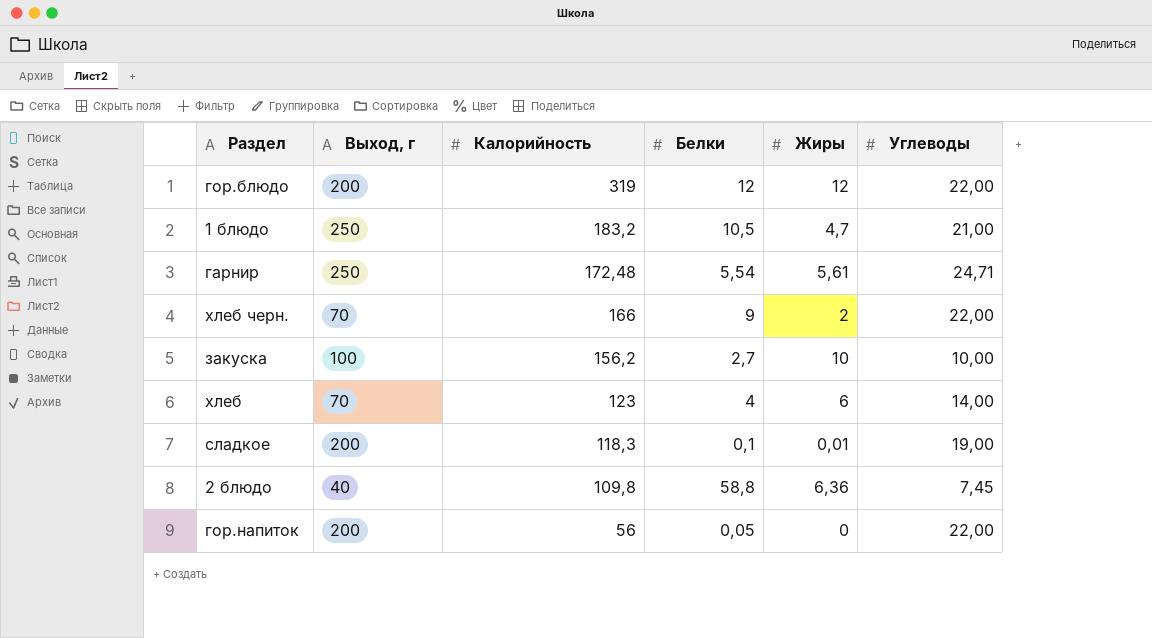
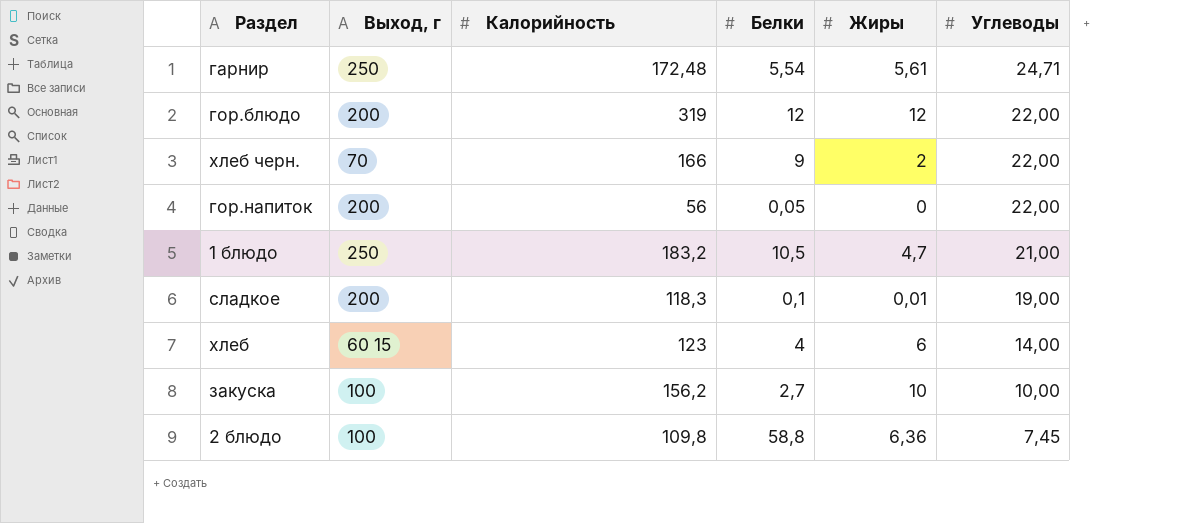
row order: Калорийность descending -> Углеводы descending
хлеб | Выход, г: 70 -> 60 15
2 блюдо | Выход, г: 40 -> 100

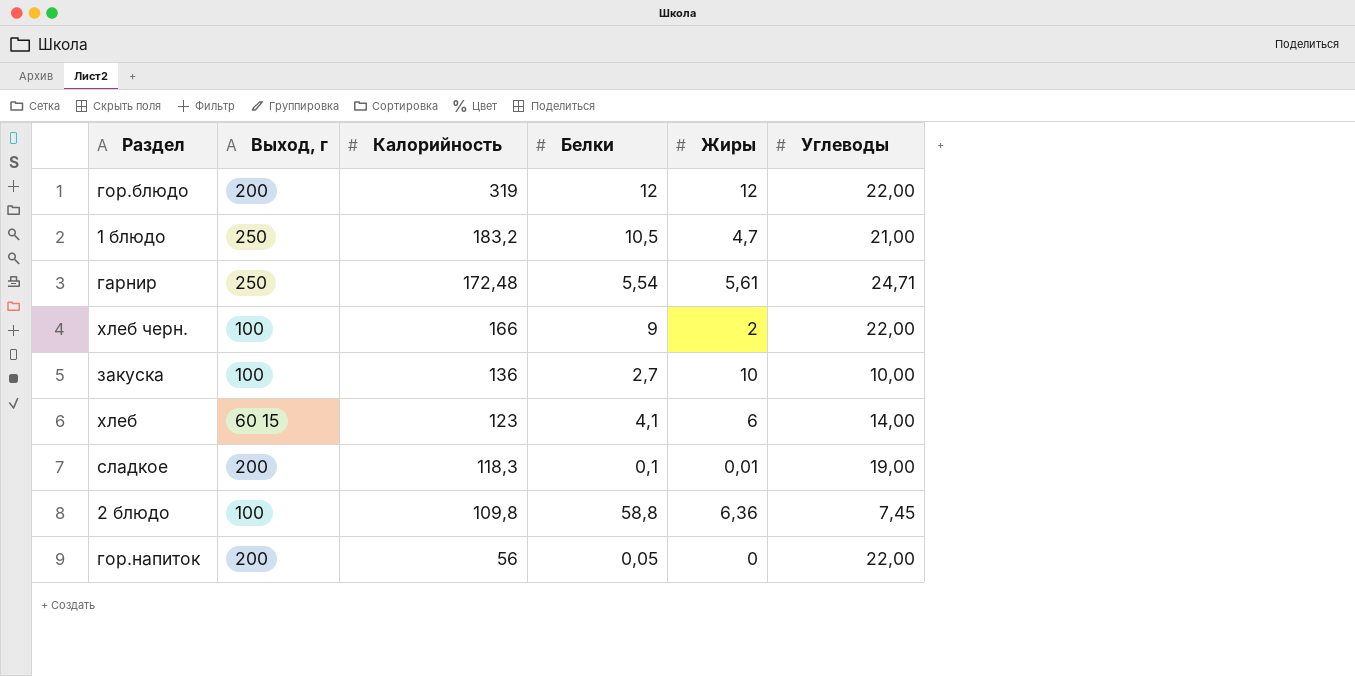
row order: Углеводы descending -> Калорийность descending
хлеб черн. | Выход, г: 70 -> 100
закуска | Калорийность: 156,2 -> 136
хлеб | Белки: 4 -> 4,1

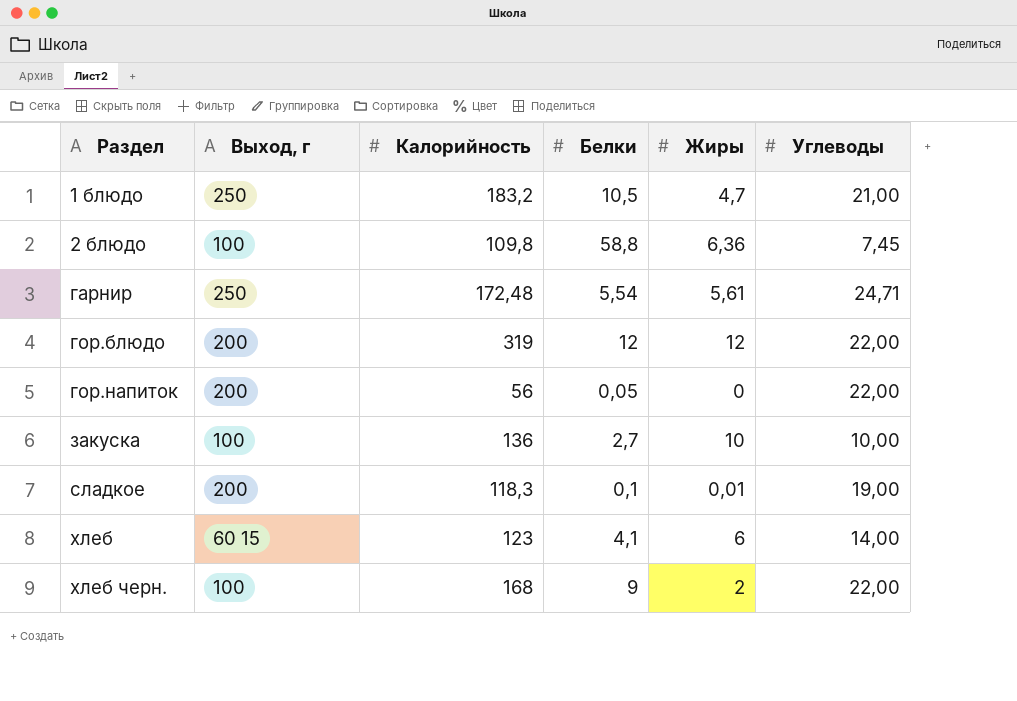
row order: Калорийность descending -> Раздел ascending
хлеб черн. | Калорийность: 166 -> 168

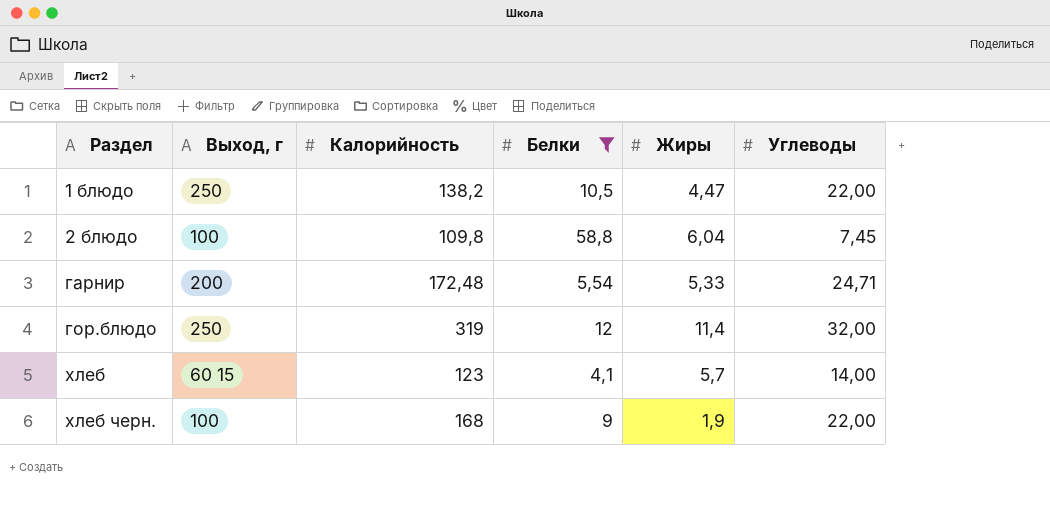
filter: none -> Белки >= 4,1
1 блюдо | Калорийность: 183,2 -> 138,2
1 блюдо | Жиры: 4,7 -> 4,47
1 блюдо | Углеводы: 21,00 -> 22,00
2 блюдо | Жиры: 6,36 -> 6,04
гарнир | Выход, г: 250 -> 200
гарнир | Жиры: 5,61 -> 5,33
гор.блюдо | Выход, г: 200 -> 250
гор.блюдо | Жиры: 12 -> 11,4
гор.блюдо | Углеводы: 22,00 -> 32,00
хлеб | Жиры: 6 -> 5,7
хлеб черн. | Жиры: 2 -> 1,9

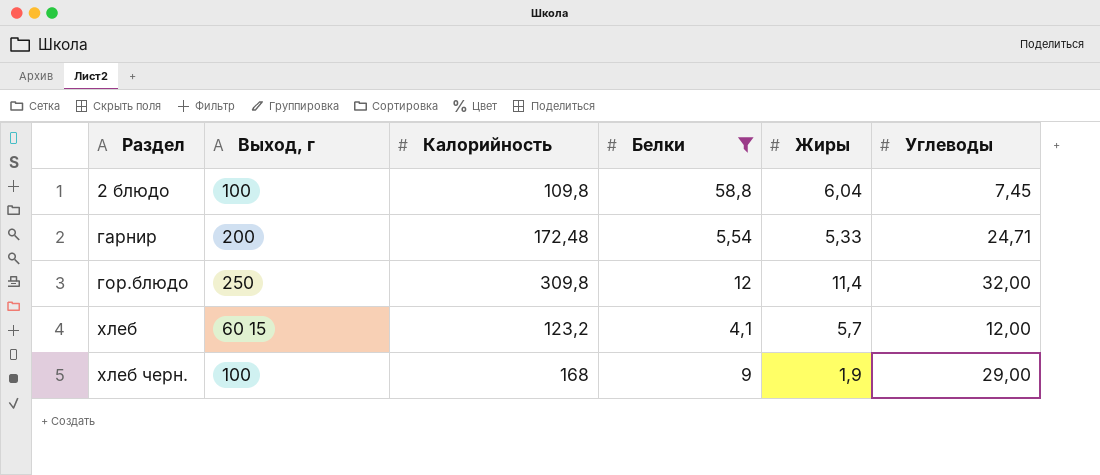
row 1 блюдо: 250 | 138,2 | 10,5 | 4,47 | 22,00 -> none
гор.блюдо | Калорийность: 319 -> 309,8
хлеб | Калорийность: 123 -> 123,2
хлеб | Углеводы: 14,00 -> 12,00
хлеб черн. | Углеводы: 22,00 -> 29,00

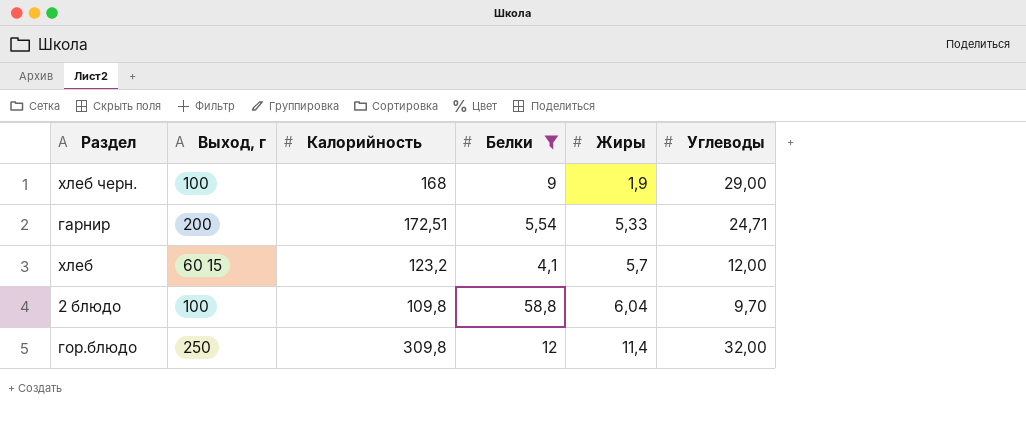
row order: Раздел ascending -> Жиры ascending
гарнир | Калорийность: 172,48 -> 172,51
2 блюдо | Углеводы: 7,45 -> 9,70

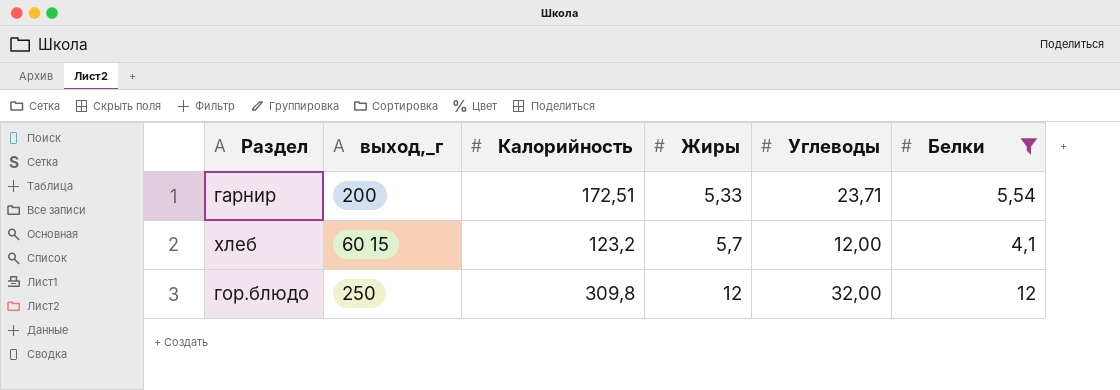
column name: Выход, г -> выход,_г
column Белки | position: 4 -> 6
row хлеб черн.: 100 | 168 | 9 | 1,9 | 29,00 -> none
row 2 блюдо: 100 | 109,8 | 58,8 | 6,04 | 9,70 -> none
гарнир | Углеводы: 24,71 -> 23,71
гор.блюдо | Жиры: 11,4 -> 12

